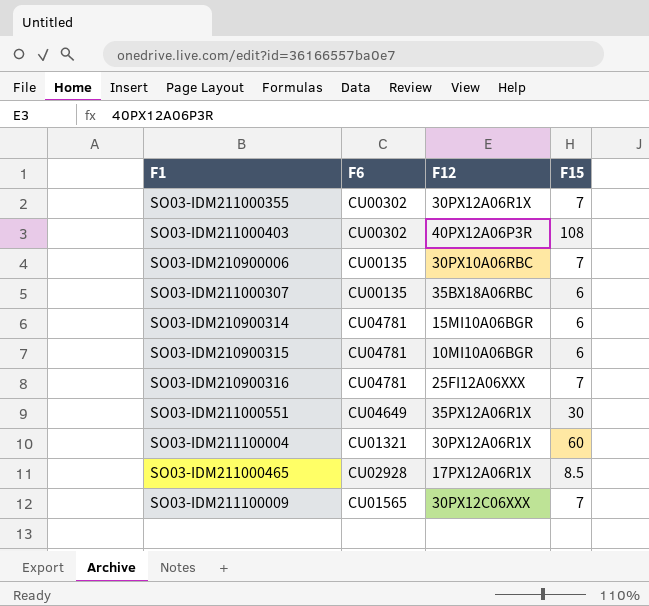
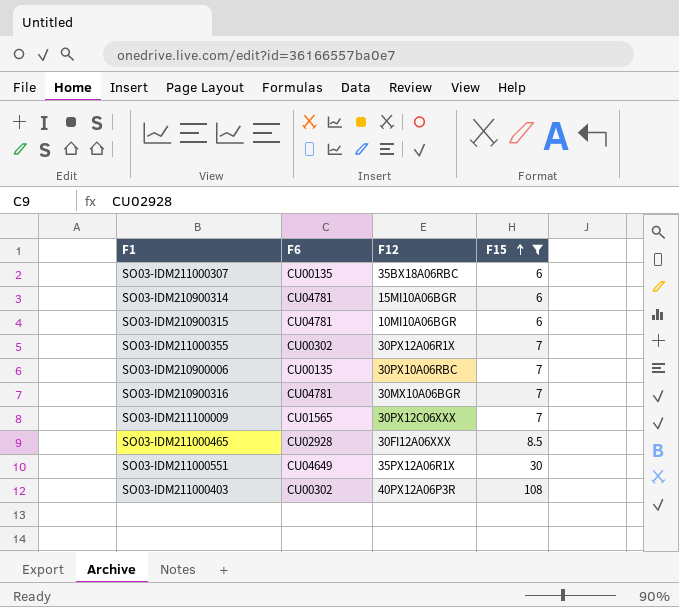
filter: none -> F15 != 60
row order: none -> F15 ascending
SO03-IDM210900316 | F12: 25FI12A06XXX -> 30MX10A06BGR
SO03-IDM211000465 | F12: 17PX12A06R1X -> 30FI12A06XXX

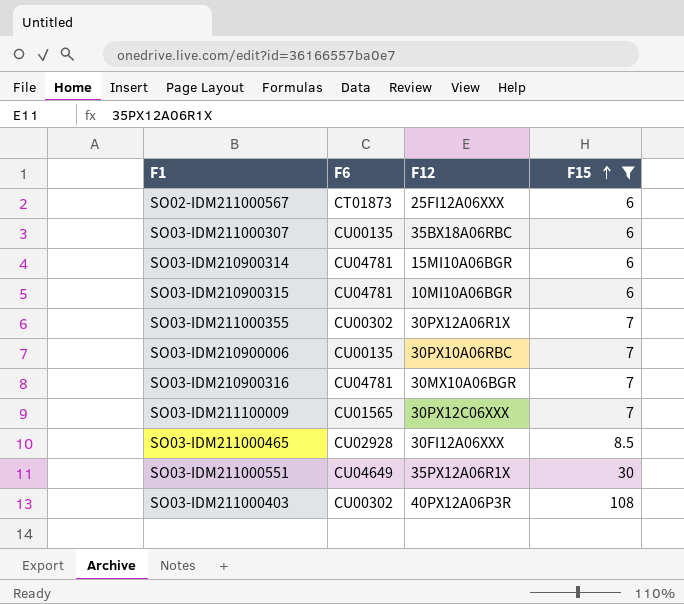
row SO02-IDM211000567: none -> CT01873 | 25FI12A06XXX | 6

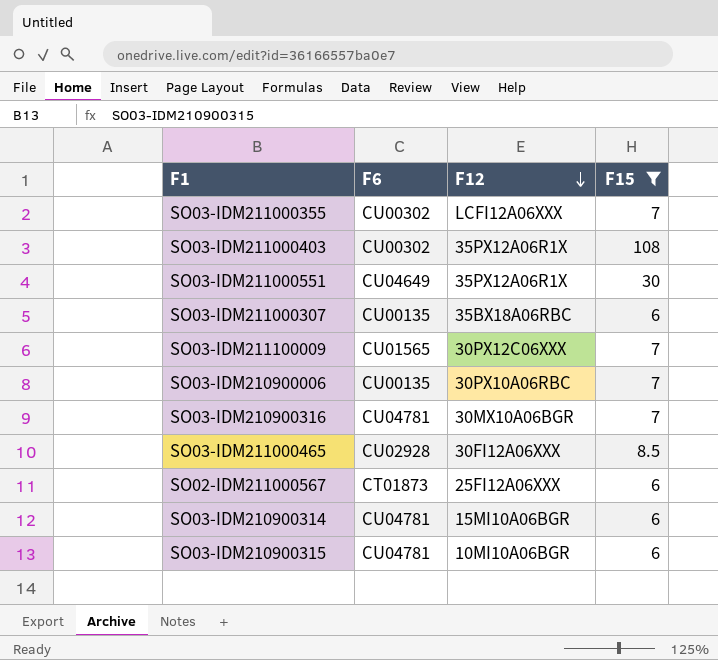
row order: F15 ascending -> F12 descending
SO03-IDM211000355 | F12: 30PX12A06R1X -> LCFI12A06XXX
SO03-IDM211000403 | F12: 40PX12A06P3R -> 35PX12A06R1X

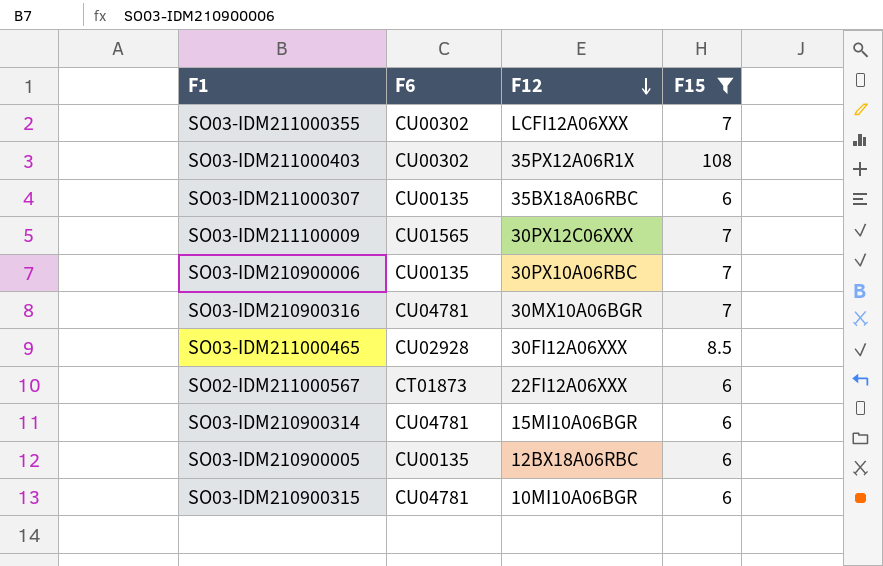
row SO03-IDM211000551: CU04649 | 35PX12A06R1X | 30 -> none
SO02-IDM211000567 | F12: 25FI12A06XXX -> 22FI12A06XXX
row SO03-IDM210900005: none -> CU00135 | 12BX18A06RBC | 6

